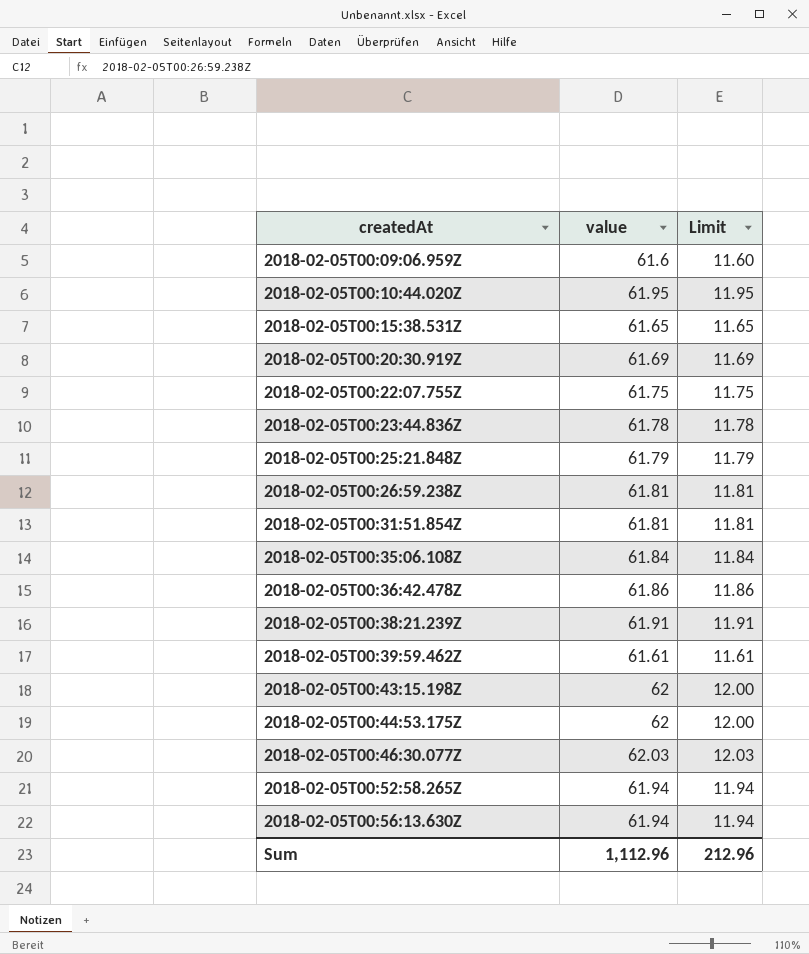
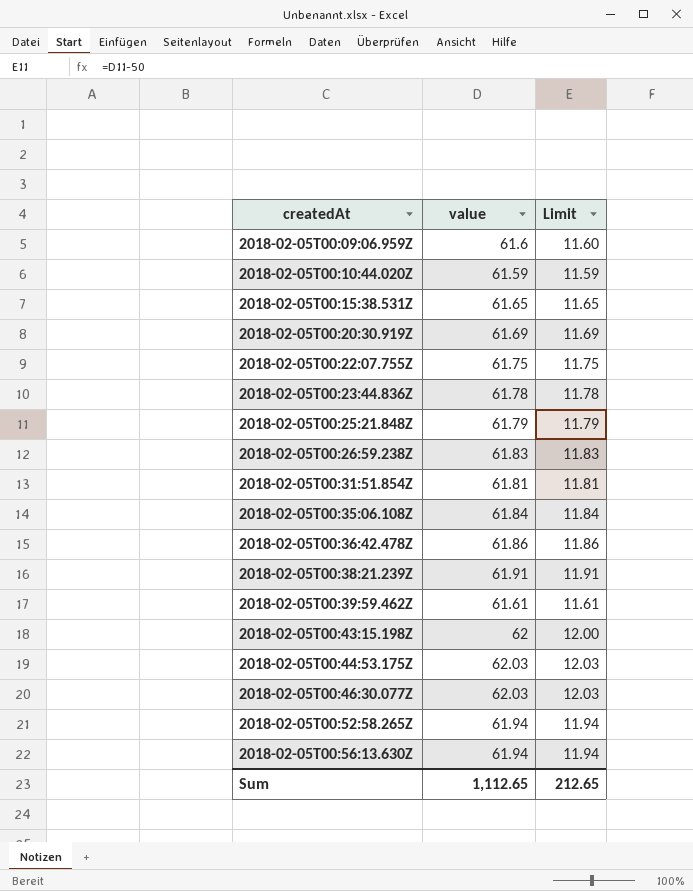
2018-02-05T00:10:44.020Z | value: 61.95 -> 61.59
2018-02-05T00:10:44.020Z | Limit: 11.95 -> 11.59
2018-02-05T00:26:59.238Z | value: 61.81 -> 61.83
2018-02-05T00:26:59.238Z | Limit: 11.81 -> 11.83
2018-02-05T00:44:53.175Z | value: 62 -> 62.03
2018-02-05T00:44:53.175Z | Limit: 12.00 -> 12.03
Sum | value: 1,112.96 -> 1,112.65
Sum | Limit: 212.96 -> 212.65

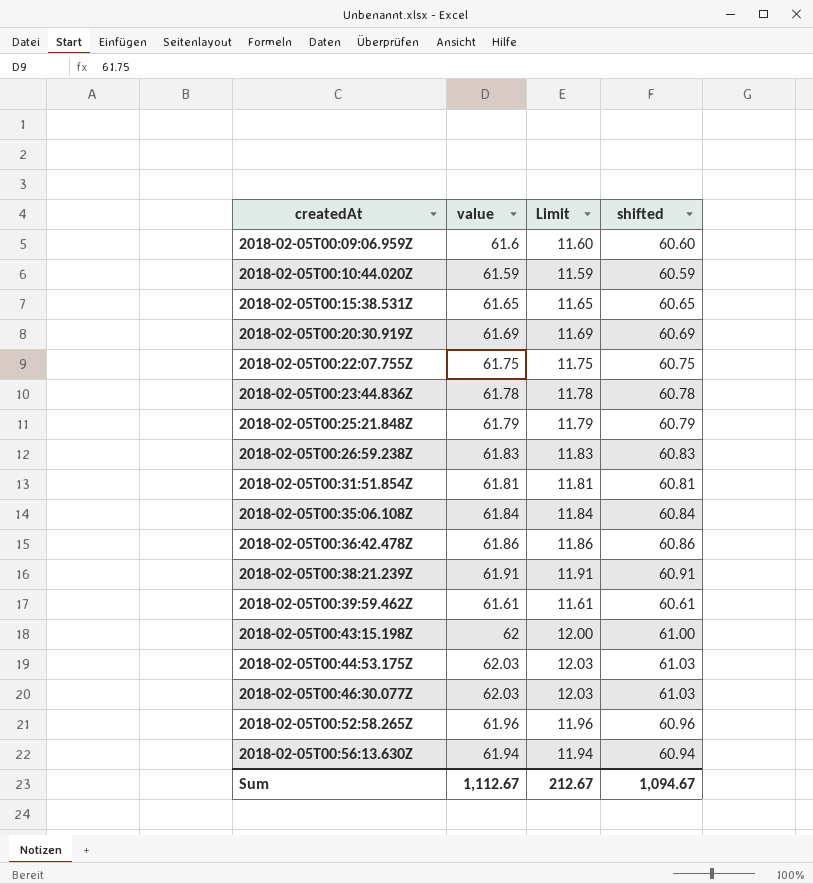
column shifted | formula: none -> [value] - 1
2018-02-05T00:52:58.265Z | value: 61.94 -> 61.96
2018-02-05T00:52:58.265Z | Limit: 11.94 -> 11.96
Sum | value: 1,112.65 -> 1,112.67
Sum | Limit: 212.65 -> 212.67

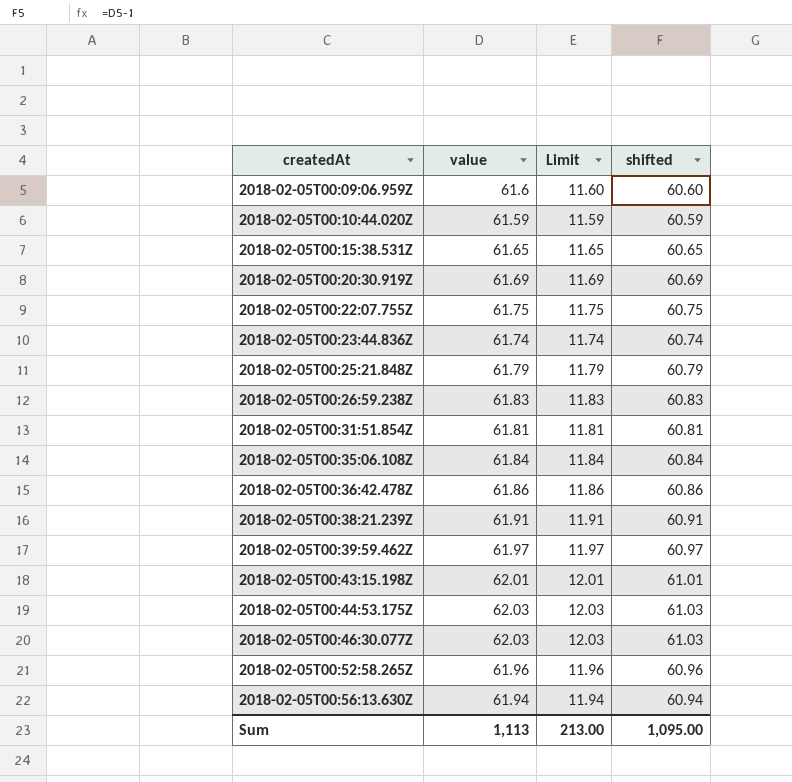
2018-02-05T00:23:44.836Z | value: 61.78 -> 61.74
2018-02-05T00:23:44.836Z | Limit: 11.78 -> 11.74
2018-02-05T00:23:44.836Z | shifted: 60.78 -> 60.74
2018-02-05T00:39:59.462Z | value: 61.61 -> 61.97
2018-02-05T00:39:59.462Z | Limit: 11.61 -> 11.97
2018-02-05T00:39:59.462Z | shifted: 60.61 -> 60.97
2018-02-05T00:43:15.198Z | value: 62 -> 62.01
2018-02-05T00:43:15.198Z | Limit: 12.00 -> 12.01
2018-02-05T00:43:15.198Z | shifted: 61.00 -> 61.01
Sum | value: 1,112.67 -> 1,113
Sum | Limit: 212.67 -> 213.00
Sum | shifted: 1,094.67 -> 1,095.00

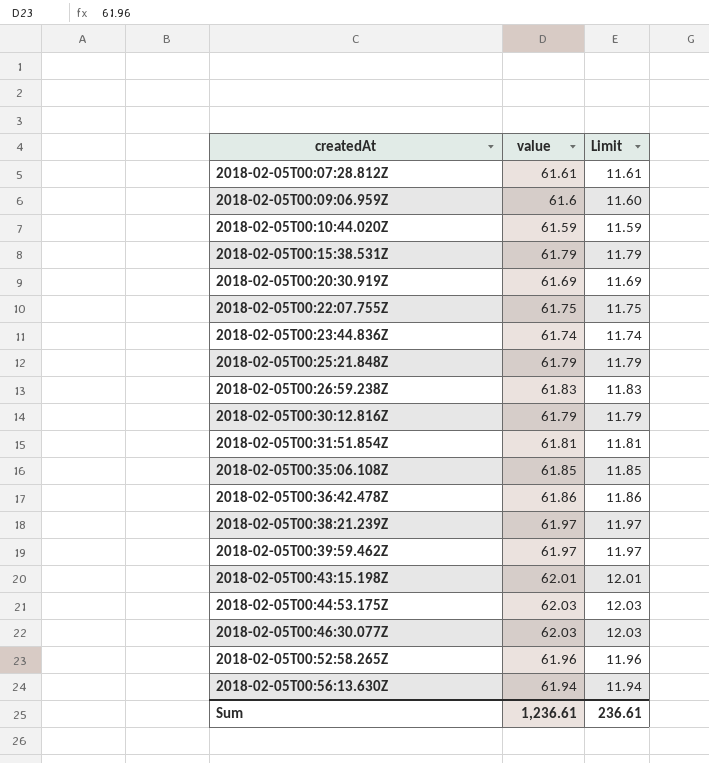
column shifted | formula: [value] - 1 -> none
row 2018-02-05T00:07:28.812Z: none -> 61.61 | 11.61
2018-02-05T00:15:38.531Z | value: 61.65 -> 61.79
2018-02-05T00:15:38.531Z | Limit: 11.65 -> 11.79
row 2018-02-05T00:30:12.816Z: none -> 61.79 | 11.79
2018-02-05T00:35:06.108Z | value: 61.84 -> 61.85
2018-02-05T00:35:06.108Z | Limit: 11.84 -> 11.85
2018-02-05T00:38:21.239Z | value: 61.91 -> 61.97
2018-02-05T00:38:21.239Z | Limit: 11.91 -> 11.97
Sum | value: 1,113 -> 1,236.61
Sum | Limit: 213.00 -> 236.61

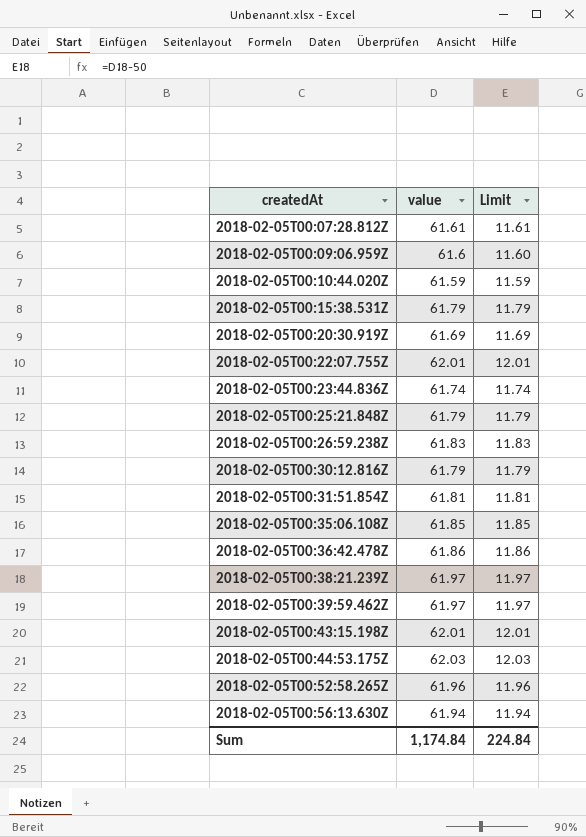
row 2018-02-05T00:46:30.077Z: 62.03 | 12.03 -> none
2018-02-05T00:22:07.755Z | value: 61.75 -> 62.01
2018-02-05T00:22:07.755Z | Limit: 11.75 -> 12.01
Sum | value: 1,236.61 -> 1,174.84
Sum | Limit: 236.61 -> 224.84

